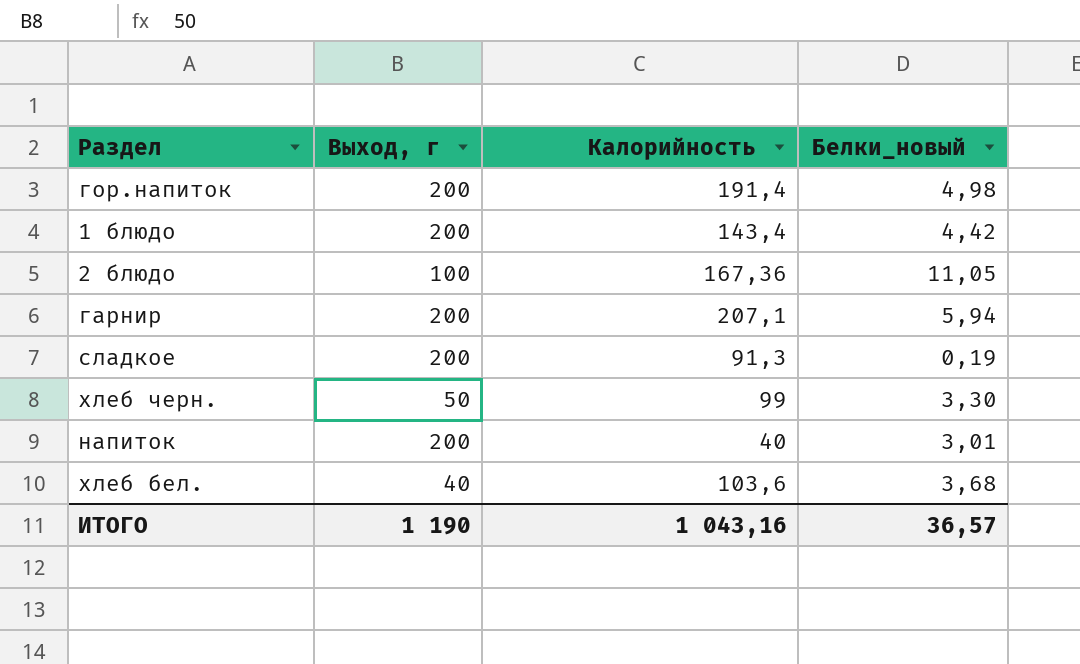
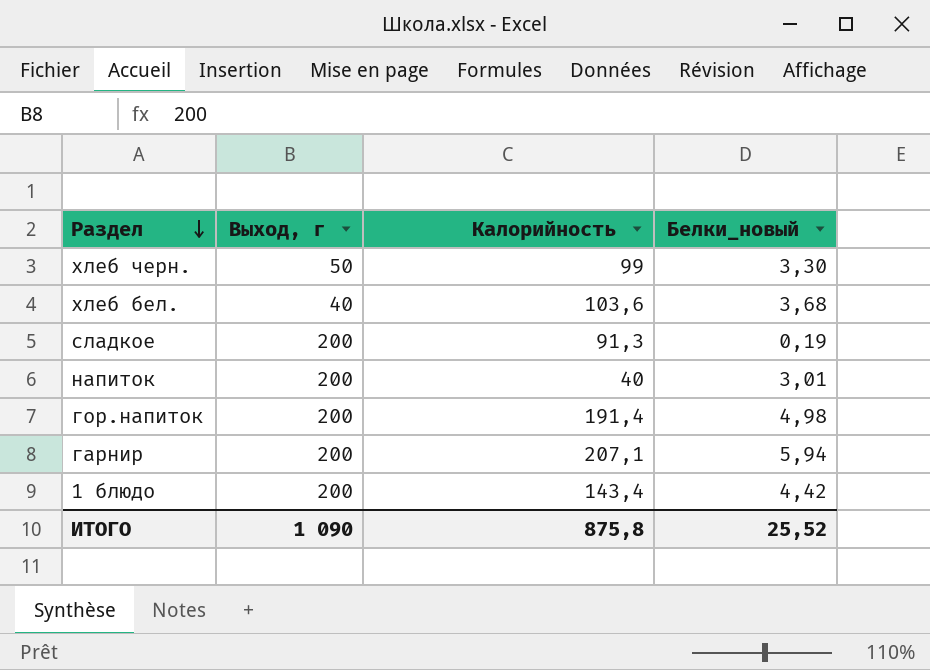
row order: none -> Раздел descending
row 2 блюдо: 100 | 167,36 | 11,05 -> none
ИТОГО | Выход, г: 1 190 -> 1 090
ИТОГО | Калорийность: 1 043,16 -> 875,8
ИТОГО | Белки_новый: 36,57 -> 25,52

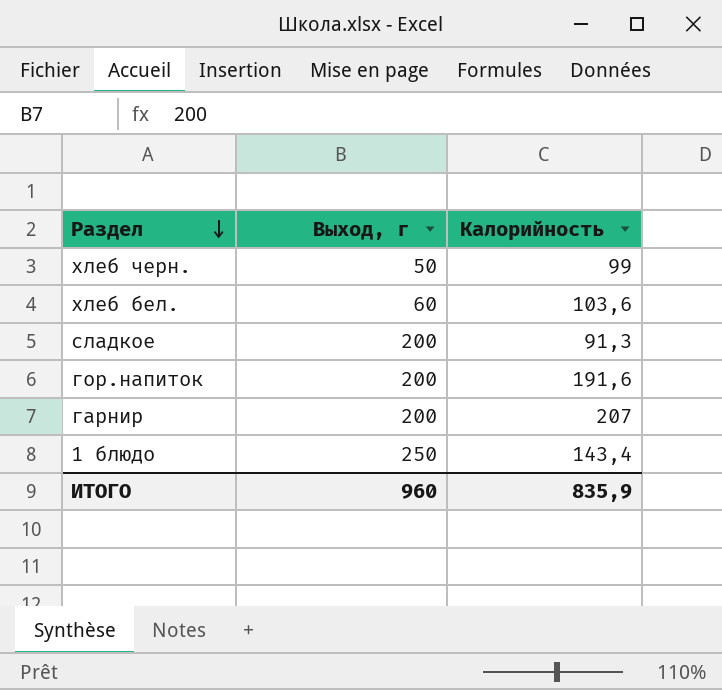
column Белки_новый | position: 4 -> none
row напиток: 200 | 40 | 3,01 -> none
хлеб бел. | Выход, г: 40 -> 60
гор.напиток | Калорийность: 191,4 -> 191,6
гарнир | Калорийность: 207,1 -> 207
1 блюдо | Выход, г: 200 -> 250
ИТОГО | Выход, г: 1 090 -> 960
ИТОГО | Калорийность: 875,8 -> 835,9

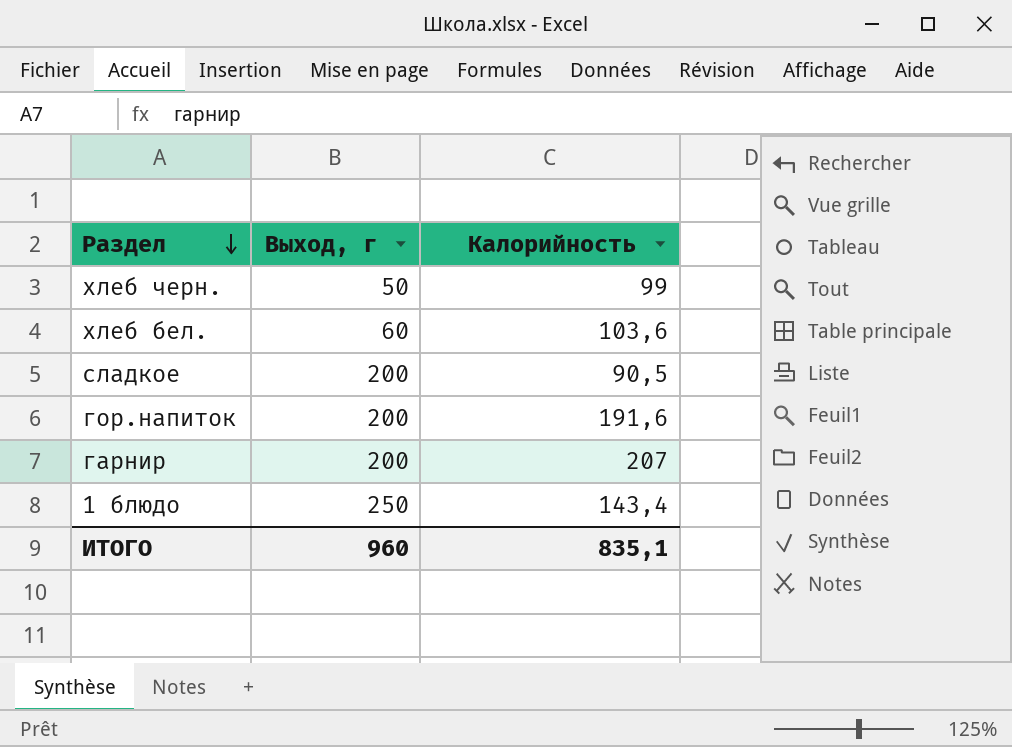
сладкое | Калорийность: 91,3 -> 90,5
ИТОГО | Калорийность: 835,9 -> 835,1

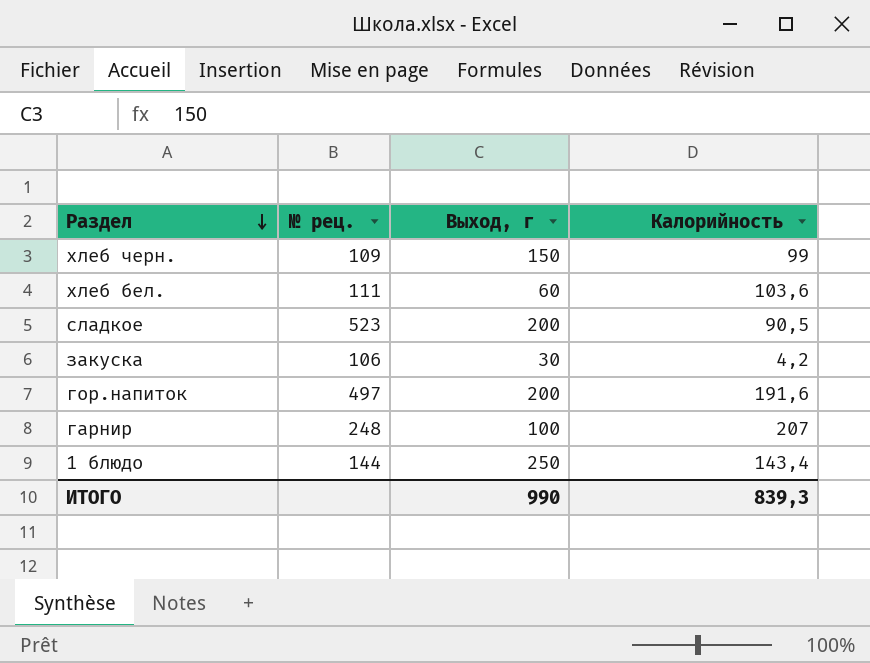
column № рец. | position: none -> 2
хлеб черн. | Выход, г: 50 -> 150
row закуска: none -> 106 | 30 | 4,2
гарнир | Выход, г: 200 -> 100
ИТОГО | Выход, г: 960 -> 990
ИТОГО | Калорийность: 835,1 -> 839,3

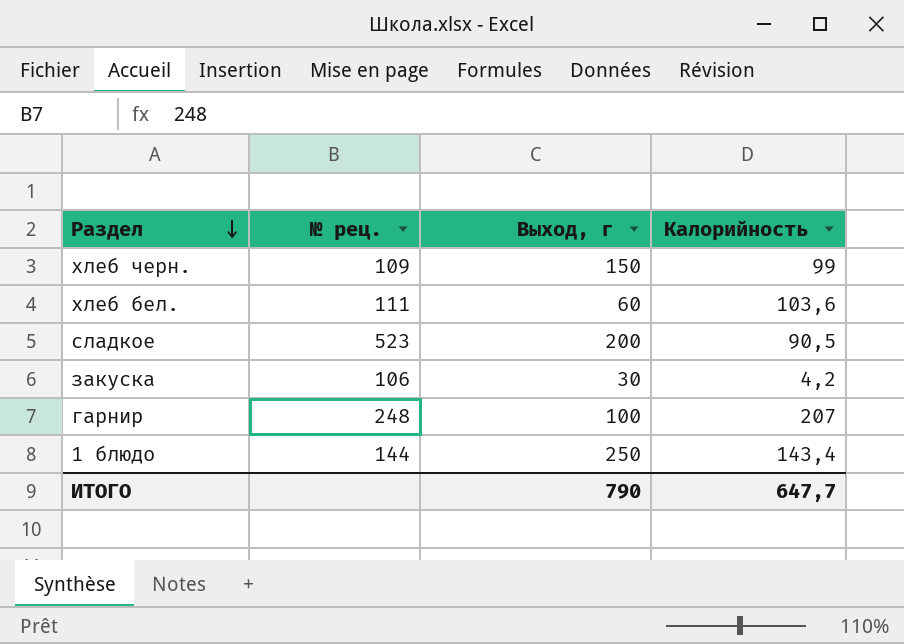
row гор.напиток: 497 | 200 | 191,6 -> none
ИТОГО | Выход, г: 990 -> 790
ИТОГО | Калорийность: 839,3 -> 647,7

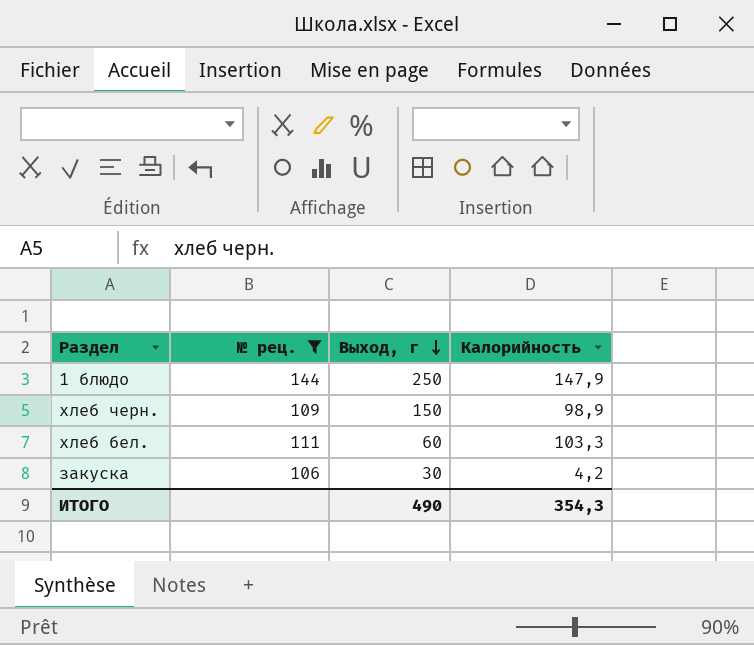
filter: none -> № рец. <= 144
row order: Раздел descending -> Выход, г descending
1 блюдо | Калорийность: 143,4 -> 147,9
хлеб черн. | Калорийность: 99 -> 98,9
хлеб бел. | Калорийность: 103,6 -> 103,3
ИТОГО | Выход, г: 790 -> 490
ИТОГО | Калорийность: 647,7 -> 354,3

